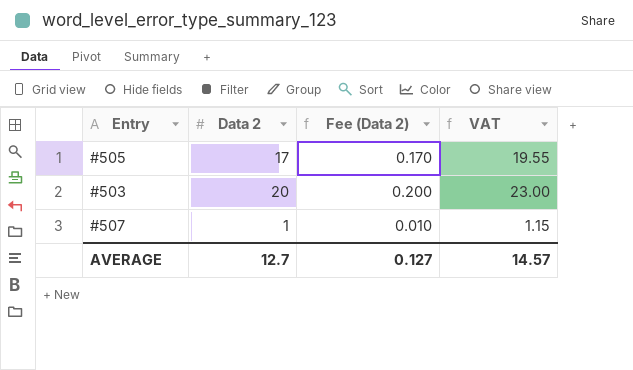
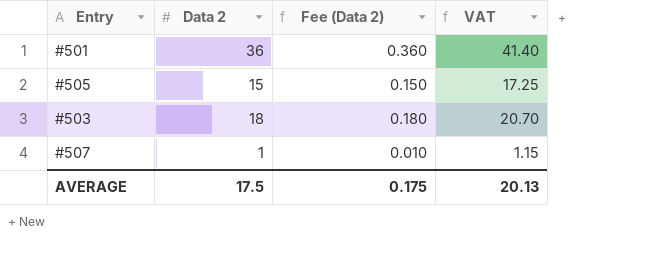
row #501: none -> 36 | 0.360 | 41.40
#505 | Data 2: 17 -> 15
#505 | Fee (Data 2): 0.170 -> 0.150
#505 | VAT: 19.55 -> 17.25
#503 | Data 2: 20 -> 18
#503 | Fee (Data 2): 0.200 -> 0.180
#503 | VAT: 23.00 -> 20.70
AVERAGE | Data 2: 12.7 -> 17.5
AVERAGE | Fee (Data 2): 0.127 -> 0.175
AVERAGE | VAT: 14.57 -> 20.13

